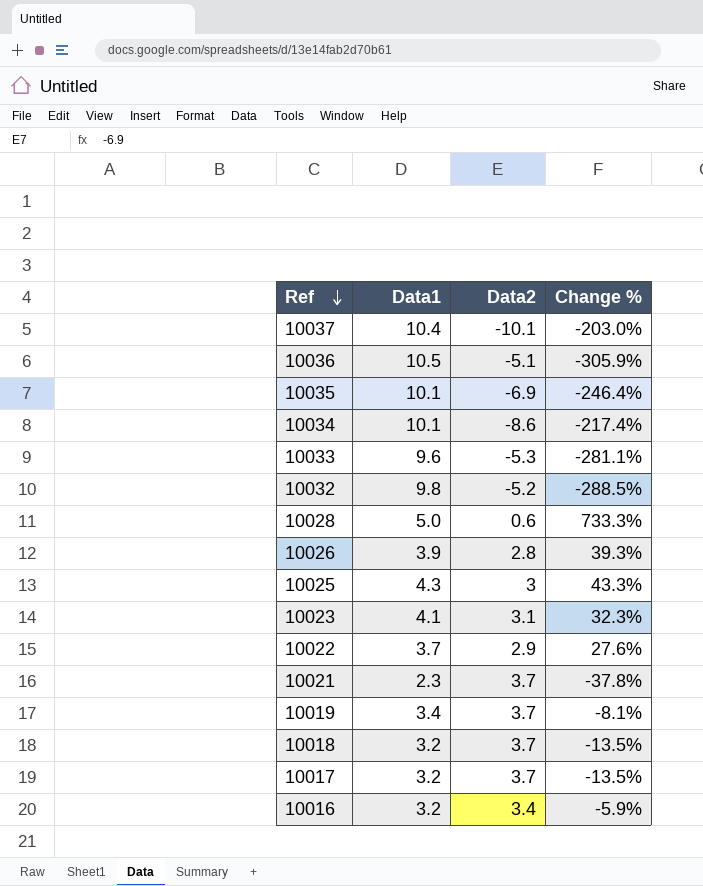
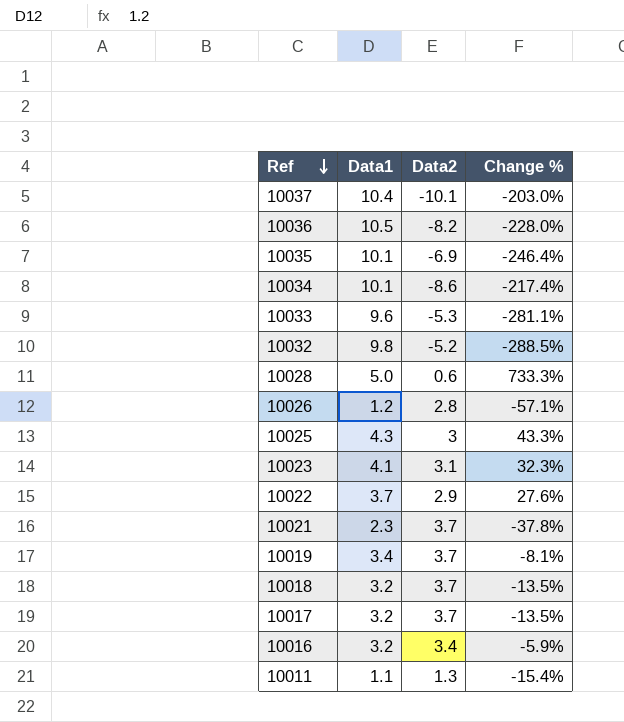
10036 | Data2: -5.1 -> -8.2
10036 | Change %: -305.9% -> -228.0%
10026 | Data1: 3.9 -> 1.2
10026 | Change %: 39.3% -> -57.1%
row 10011: none -> 1.1 | 1.3 | -15.4%

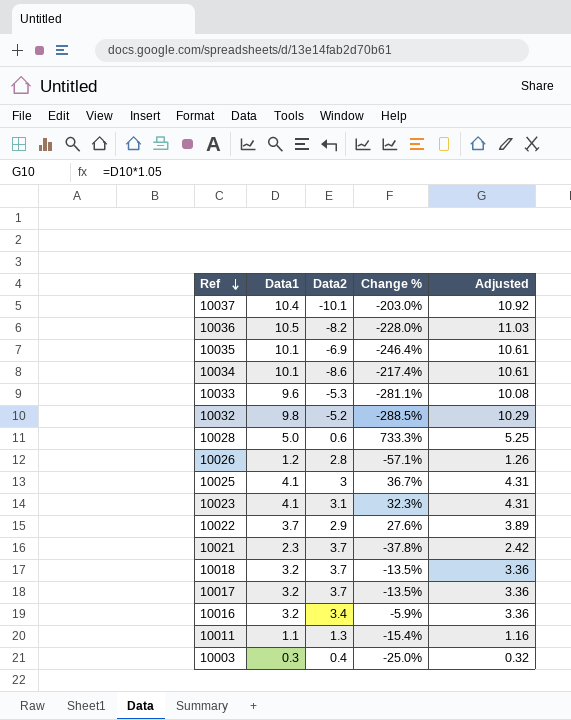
column Adjusted | formula: none -> [Data1] * 1.05
row 10019: 3.4 | 3.7 | -8.1% -> none
10025 | Data1: 4.3 -> 4.1
10025 | Change %: 43.3% -> 36.7%
row 10003: none -> 0.3 | 0.4 | -25.0% | 0.32

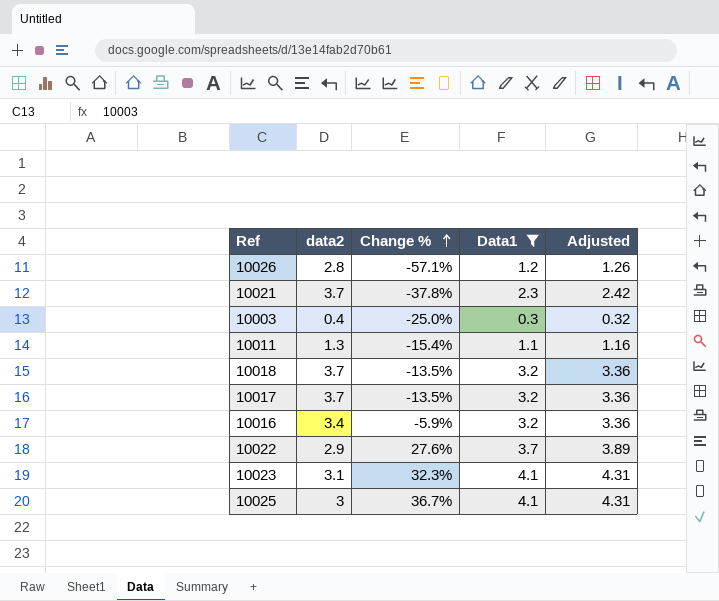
filter: none -> Data1 <= 4.1
row order: Ref descending -> Change % ascending
column name: Data2 -> data2
column Data1 | position: 2 -> 4

